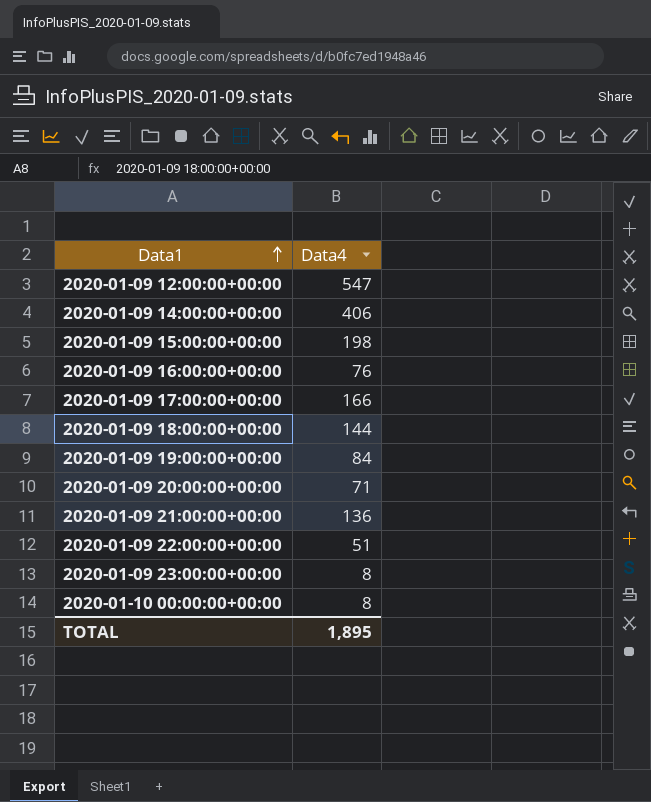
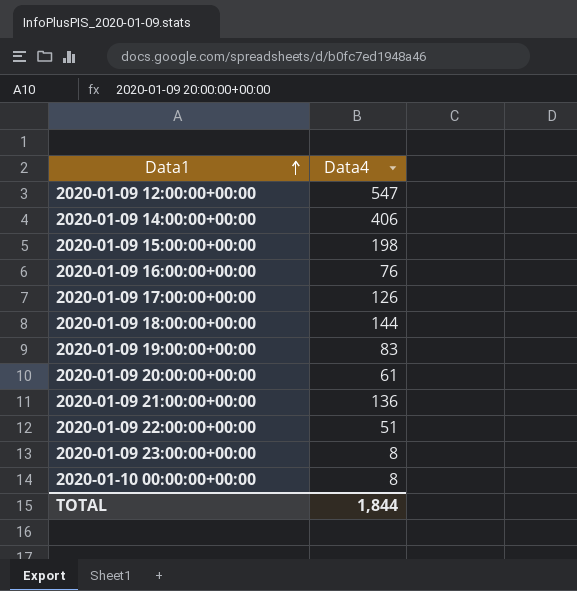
2020-01-09 17:00:00+00:00 | Data4: 166 -> 126
2020-01-09 19:00:00+00:00 | Data4: 84 -> 83
2020-01-09 20:00:00+00:00 | Data4: 71 -> 61
TOTAL | Data4: 1,895 -> 1,844

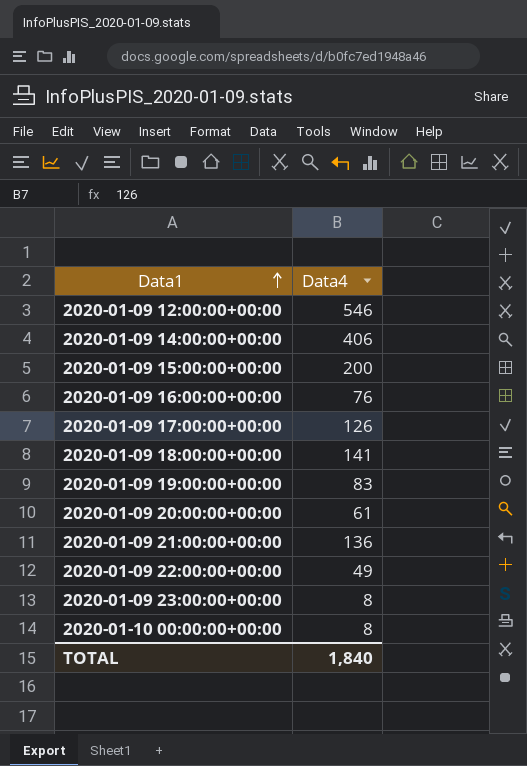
2020-01-09 12:00:00+00:00 | Data4: 547 -> 546
2020-01-09 15:00:00+00:00 | Data4: 198 -> 200
2020-01-09 18:00:00+00:00 | Data4: 144 -> 141
2020-01-09 22:00:00+00:00 | Data4: 51 -> 49
TOTAL | Data4: 1,844 -> 1,840

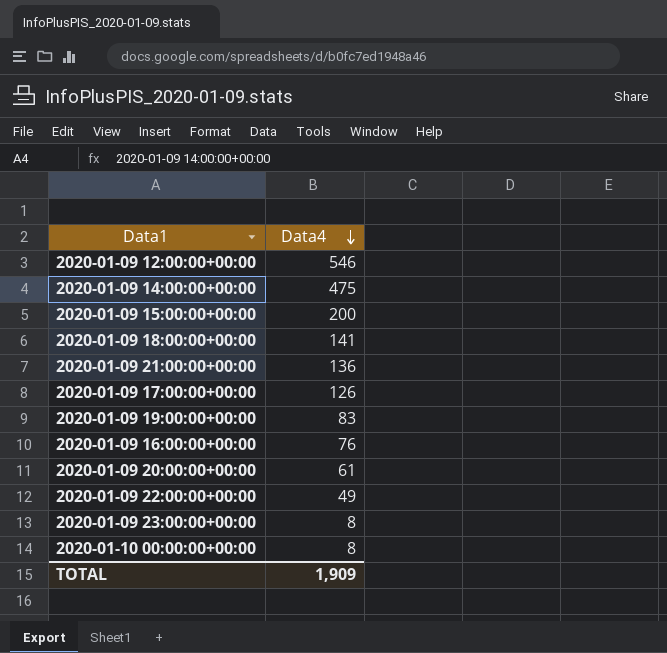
row order: Data1 ascending -> Data4 descending
2020-01-09 14:00:00+00:00 | Data4: 406 -> 475
TOTAL | Data4: 1,840 -> 1,909

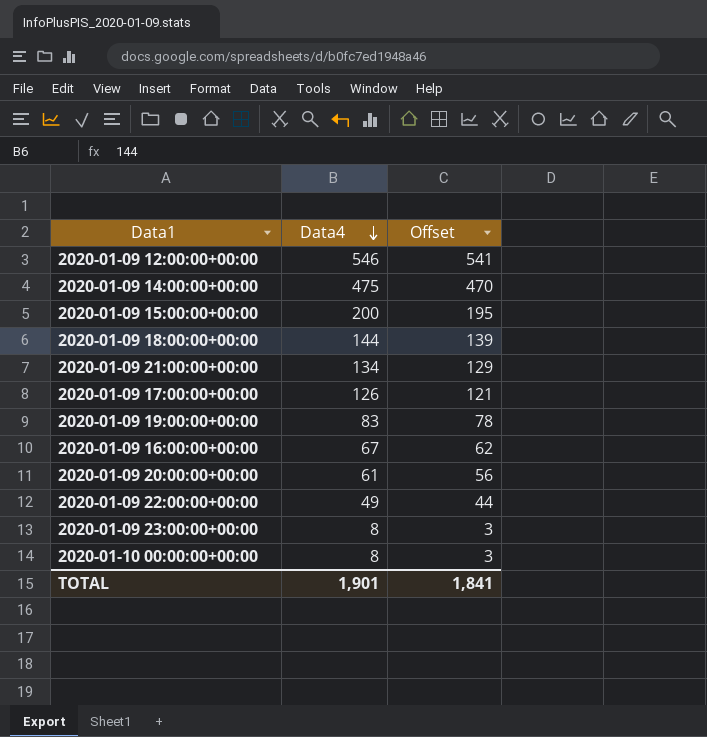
column Offset | formula: none -> [Data4] - 5
2020-01-09 18:00:00+00:00 | Data4: 141 -> 144
2020-01-09 21:00:00+00:00 | Data4: 136 -> 134
2020-01-09 16:00:00+00:00 | Data4: 76 -> 67
TOTAL | Data4: 1,909 -> 1,901

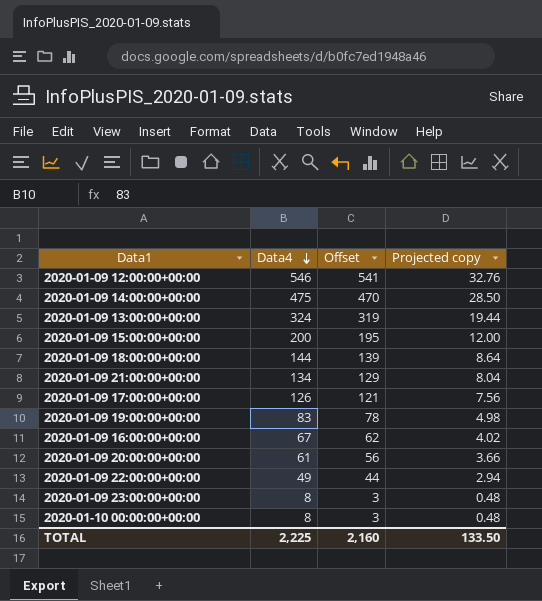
column Projected copy | formula: none -> [Data4] * 0.06
row 2020-01-09 13:00:00+00:00: none -> 324 | 319 | 19.44
TOTAL | Data4: 1,901 -> 2,225
TOTAL | Offset: 1,841 -> 2,160

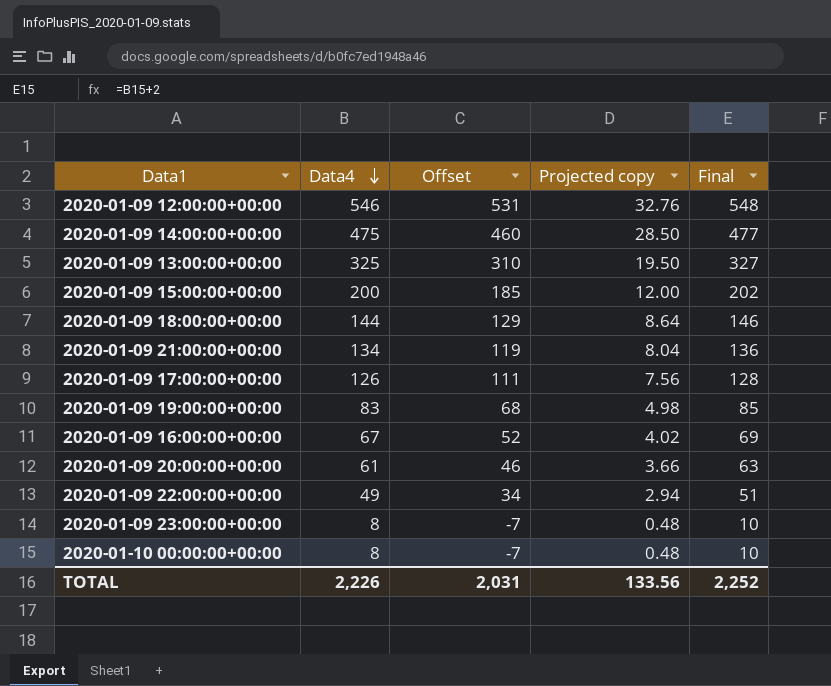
column Offset | formula: [Data4] - 5 -> [Data4] - 15
column Final | formula: none -> [Data4] + 2
2020-01-09 13:00:00+00:00 | Data4: 324 -> 325
2020-01-09 13:00:00+00:00 | Projected copy: 19.44 -> 19.50
TOTAL | Data4: 2,225 -> 2,226
TOTAL | Offset: 2,160 -> 2,031
TOTAL | Projected copy: 133.50 -> 133.56

